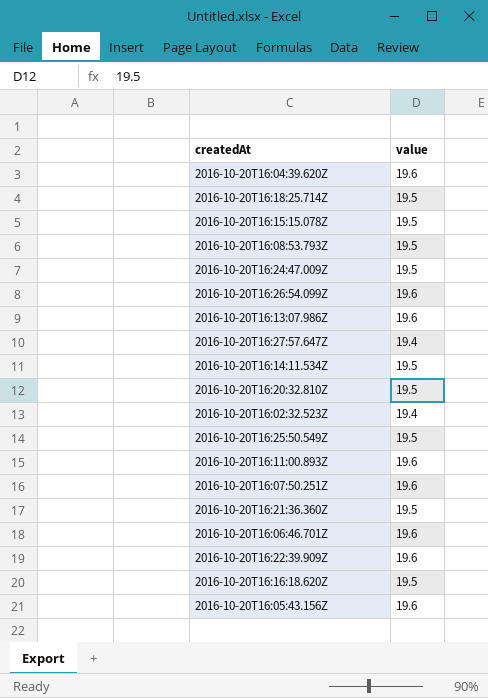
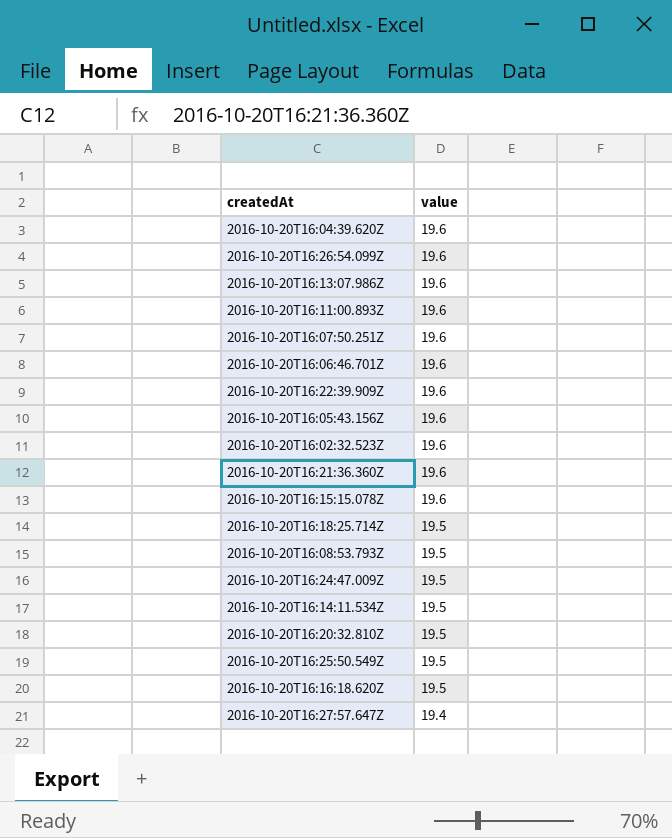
row order: none -> value descending
2016-10-20T16:02:32.523Z | value: 19.4 -> 19.6
2016-10-20T16:21:36.360Z | value: 19.5 -> 19.6
2016-10-20T16:15:15.078Z | value: 19.5 -> 19.6

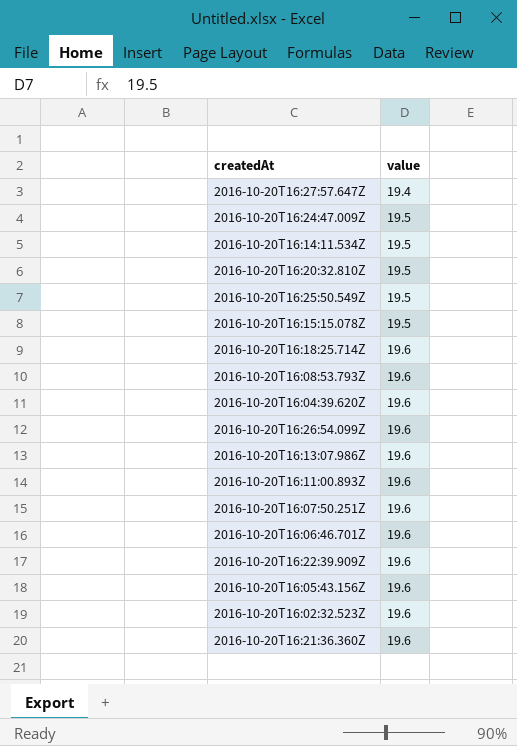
row order: value descending -> value ascending
row 2016-10-20T16:16:18.620Z: 19.5 -> none
2016-10-20T16:15:15.078Z | value: 19.6 -> 19.5
2016-10-20T16:18:25.714Z | value: 19.5 -> 19.6
2016-10-20T16:08:53.793Z | value: 19.5 -> 19.6

